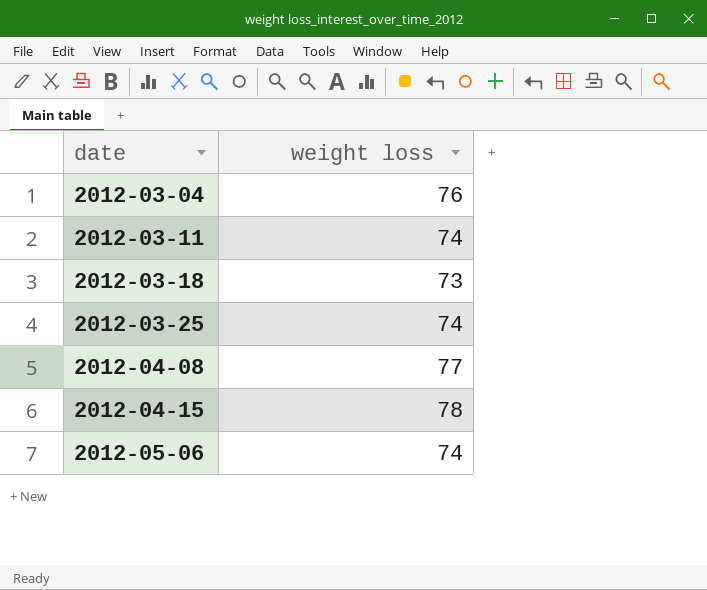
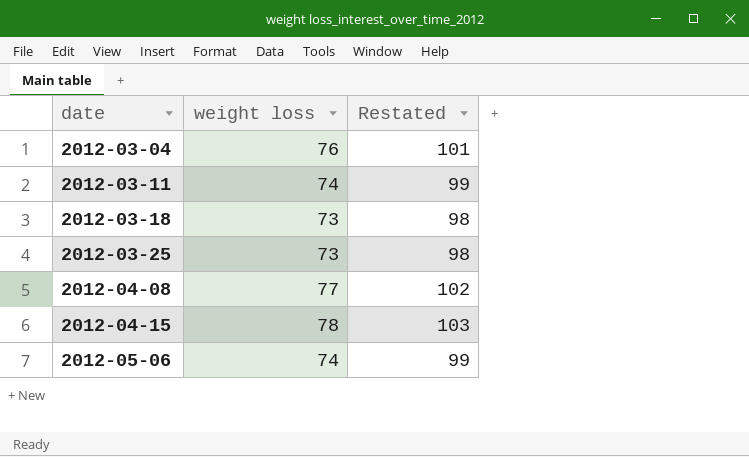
column Restated | formula: none -> [weight loss] + 25
2012-03-25 | weight loss: 74 -> 73

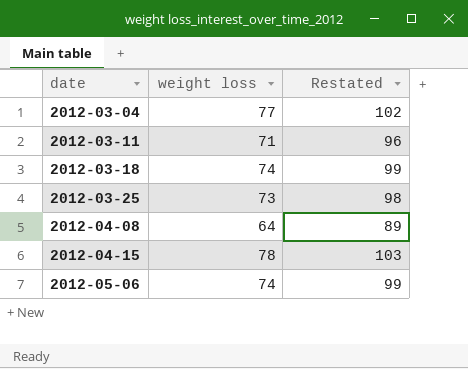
2012-03-04 | weight loss: 76 -> 77
2012-03-04 | Restated: 101 -> 102
2012-03-11 | weight loss: 74 -> 71
2012-03-11 | Restated: 99 -> 96
2012-03-18 | weight loss: 73 -> 74
2012-03-18 | Restated: 98 -> 99
2012-04-08 | weight loss: 77 -> 64
2012-04-08 | Restated: 102 -> 89

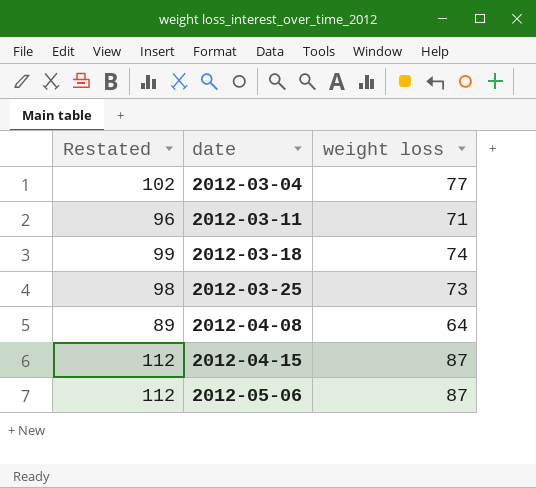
column Restated | position: 3 -> 1
2012-04-15 | Restated: 103 -> 112
2012-04-15 | weight loss: 78 -> 87
2012-05-06 | Restated: 99 -> 112
2012-05-06 | weight loss: 74 -> 87

